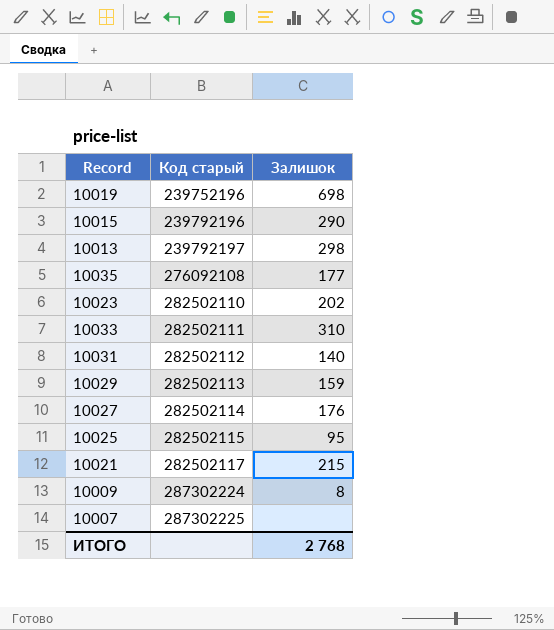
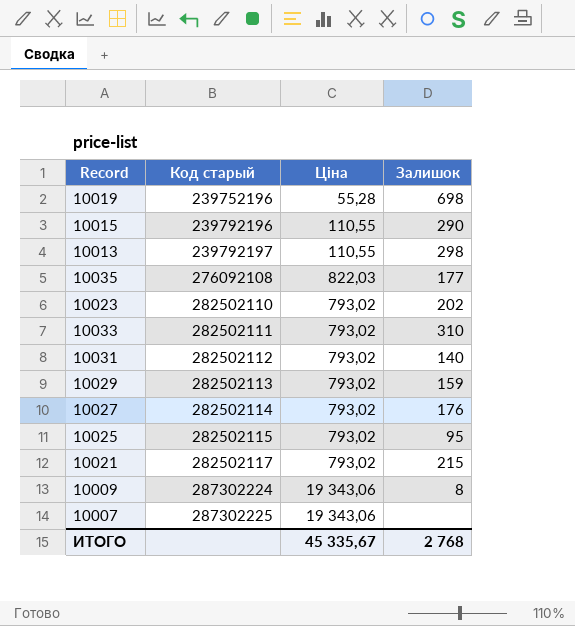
column Ціна | position: none -> 3

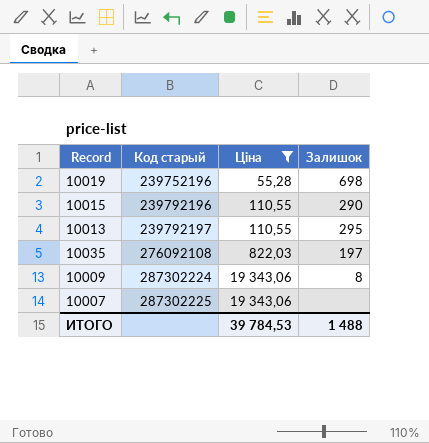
filter: none -> Ціна != 793,02
10013 | Залишок: 298 -> 295
10035 | Залишок: 177 -> 197
ИТОГО | Ціна: 45 335,67 -> 39 784,53
ИТОГО | Залишок: 2 768 -> 1 488

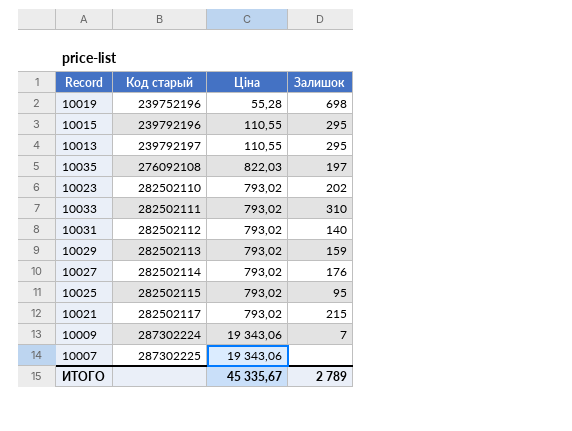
filter: Ціна != 793,02 -> none
10015 | Залишок: 290 -> 295
10009 | Залишок: 8 -> 7
ИТОГО | Ціна: 39 784,53 -> 45 335,67
ИТОГО | Залишок: 1 488 -> 2 789

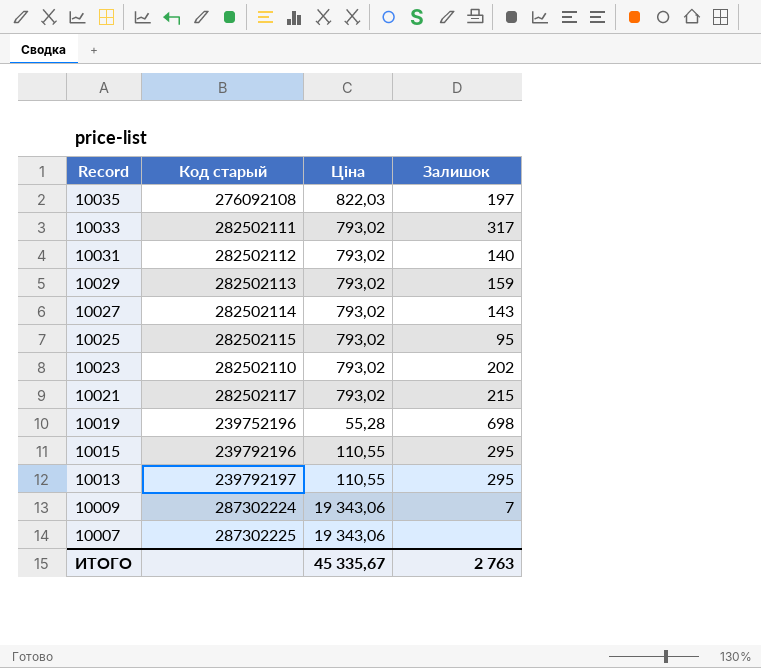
row order: Код старый ascending -> Record descending
10033 | Залишок: 310 -> 317
10027 | Залишок: 176 -> 143
ИТОГО | Залишок: 2 789 -> 2 763

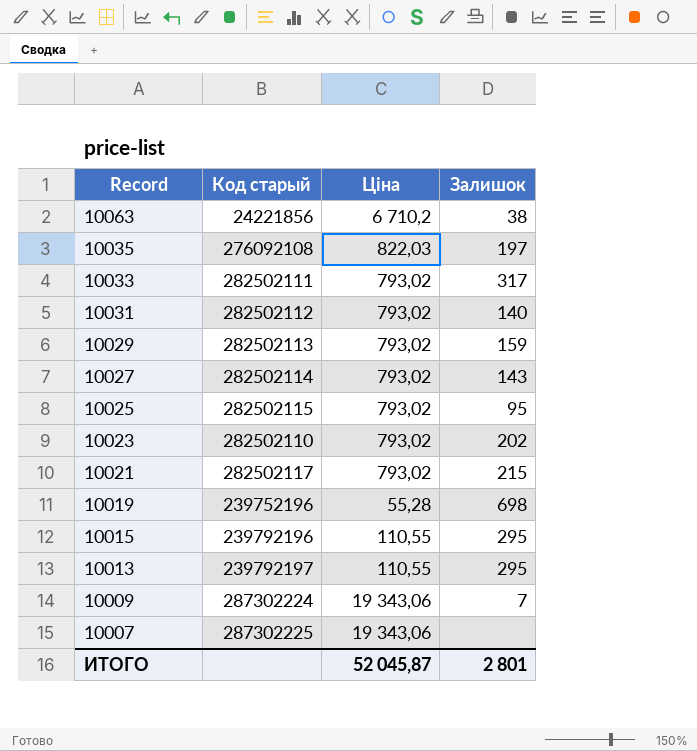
row 10063: none -> 24221856 | 6 710,2 | 38
ИТОГО | Ціна: 45 335,67 -> 52 045,87
ИТОГО | Залишок: 2 763 -> 2 801

